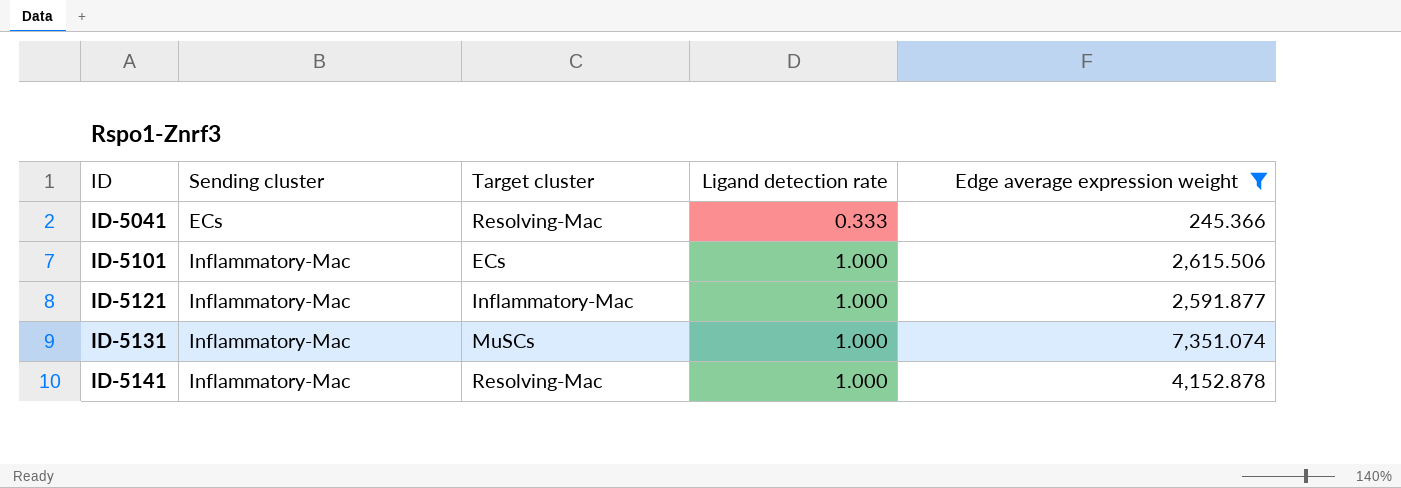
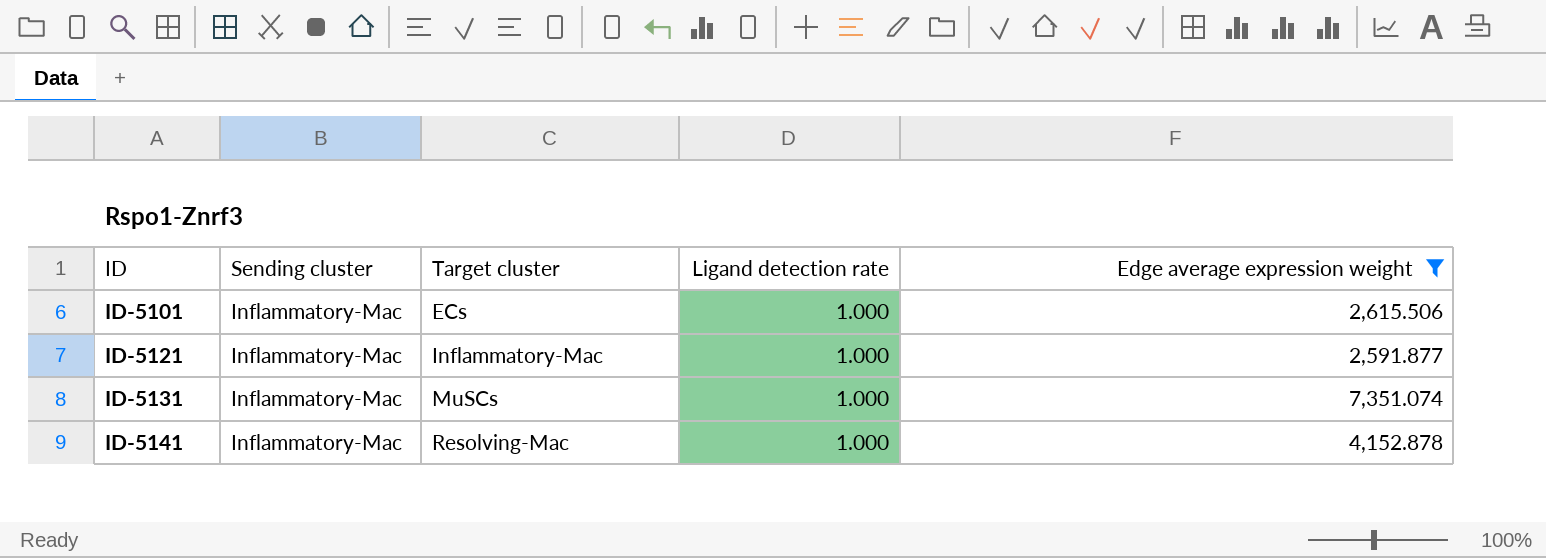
row ID-5041: ECs | Resolving-Mac | 0.333 | 245.366 -> none

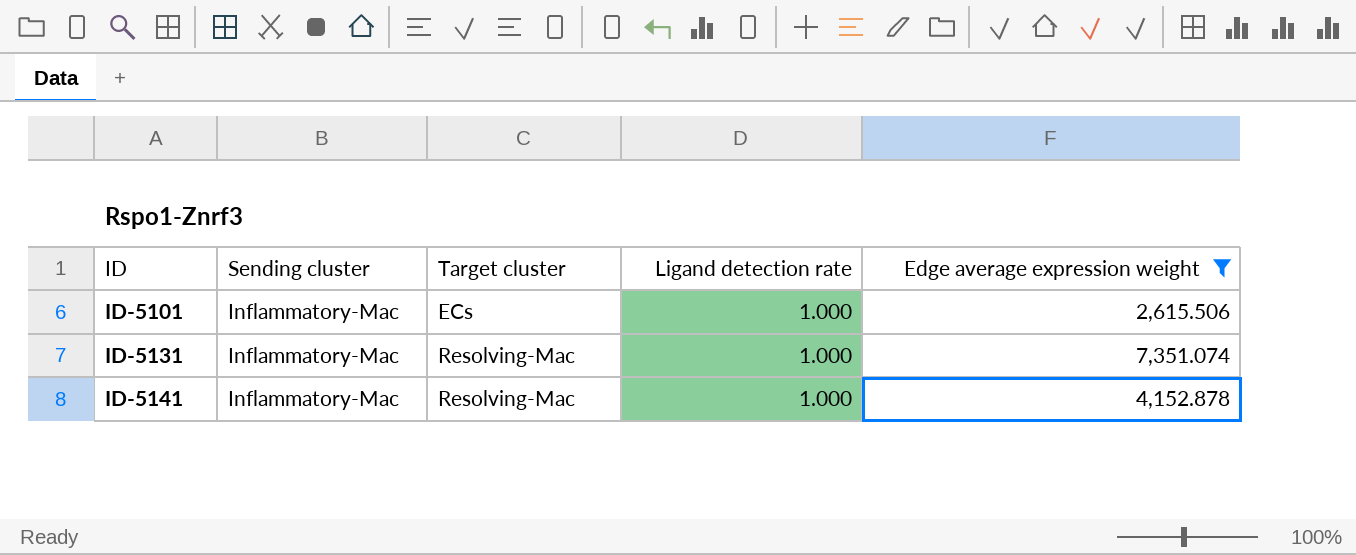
row ID-5121: Inflammatory-Mac | Inflammatory-Mac | 1.000 | 2,591.877 -> none
ID-5131 | Target cluster: MuSCs -> Resolving-Mac

